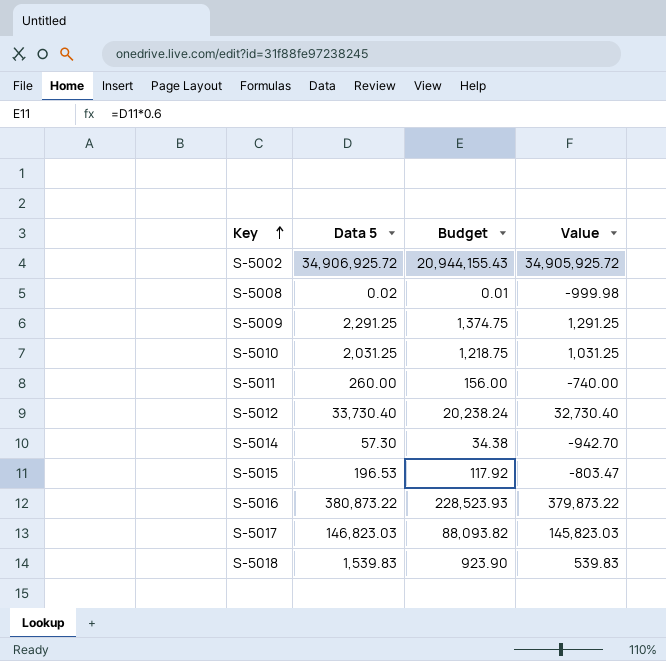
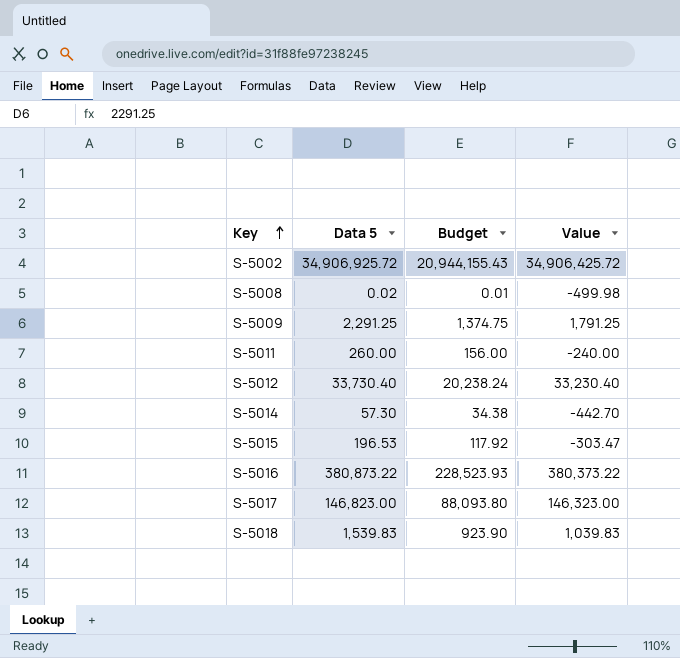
column Value | formula: [Data 5] - 1000 -> [Data 5] - 500
row S-5010: 2,031.25 | 1,218.75 | 1,031.25 -> none
S-5017 | Data 5: 146,823.03 -> 146,823.00
S-5017 | Budget: 88,093.82 -> 88,093.80

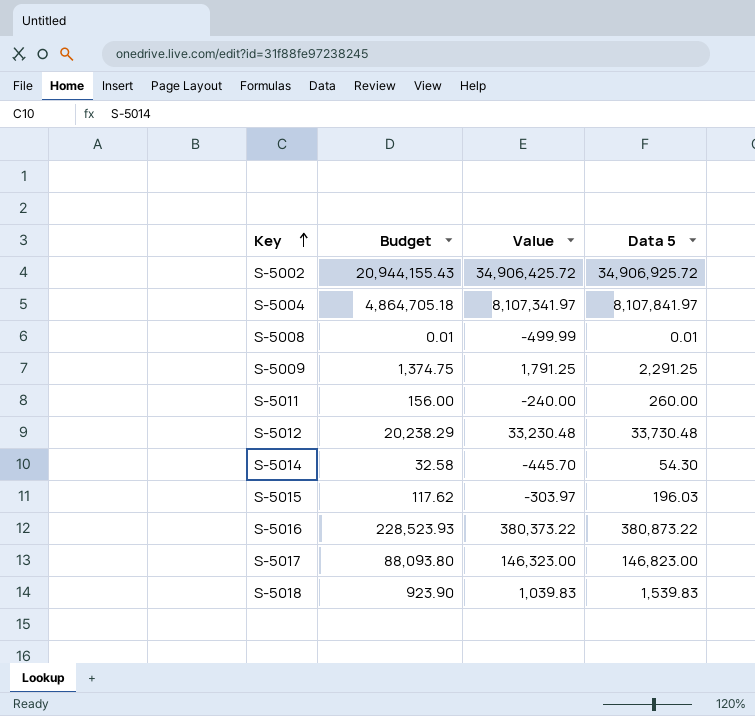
column Data 5 | position: 2 -> 4
row S-5004: none -> 4,864,705.18 | 8,107,341.97 | 8,107,841.97
S-5008 | Value: -499.98 -> -499.99
S-5008 | Data 5: 0.02 -> 0.01
S-5012 | Budget: 20,238.24 -> 20,238.29
S-5012 | Value: 33,230.40 -> 33,230.48
S-5012 | Data 5: 33,730.40 -> 33,730.48
S-5014 | Budget: 34.38 -> 32.58
S-5014 | Value: -442.70 -> -445.70
S-5014 | Data 5: 57.30 -> 54.30
S-5015 | Budget: 117.92 -> 117.62
S-5015 | Value: -303.47 -> -303.97
S-5015 | Data 5: 196.53 -> 196.03

